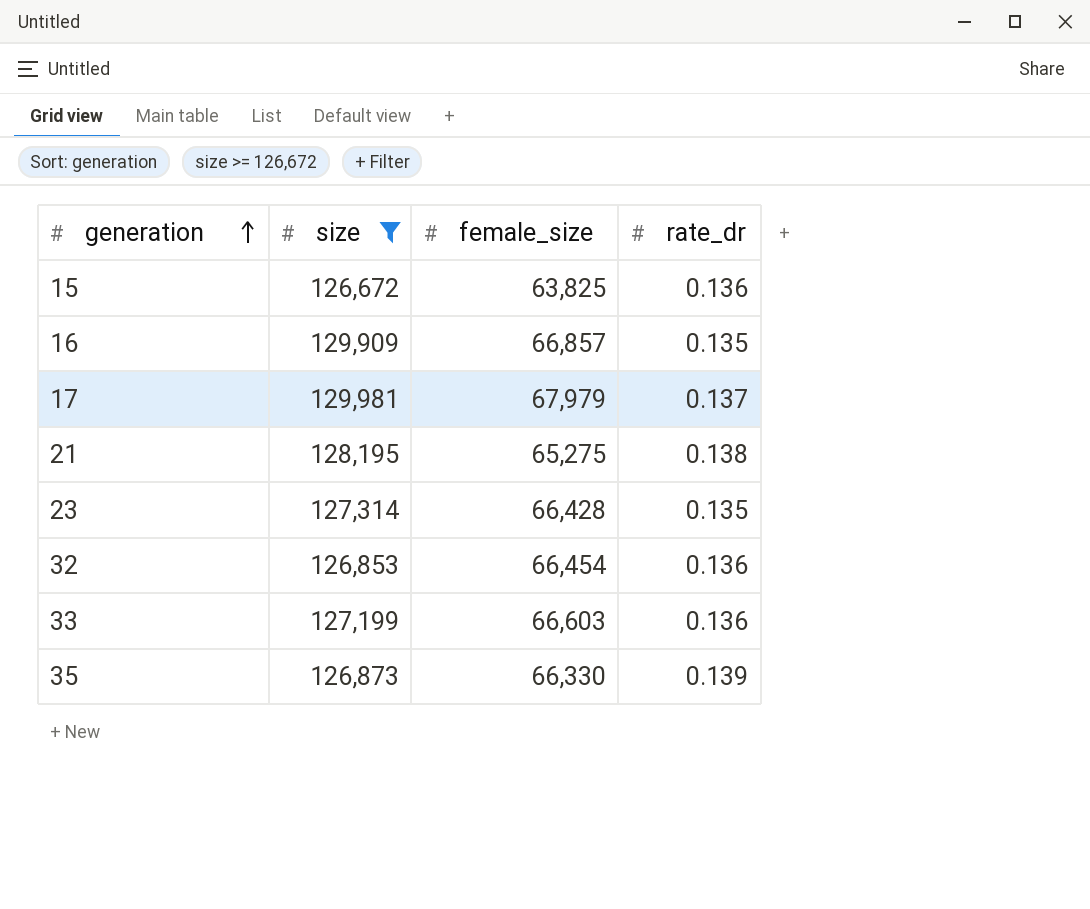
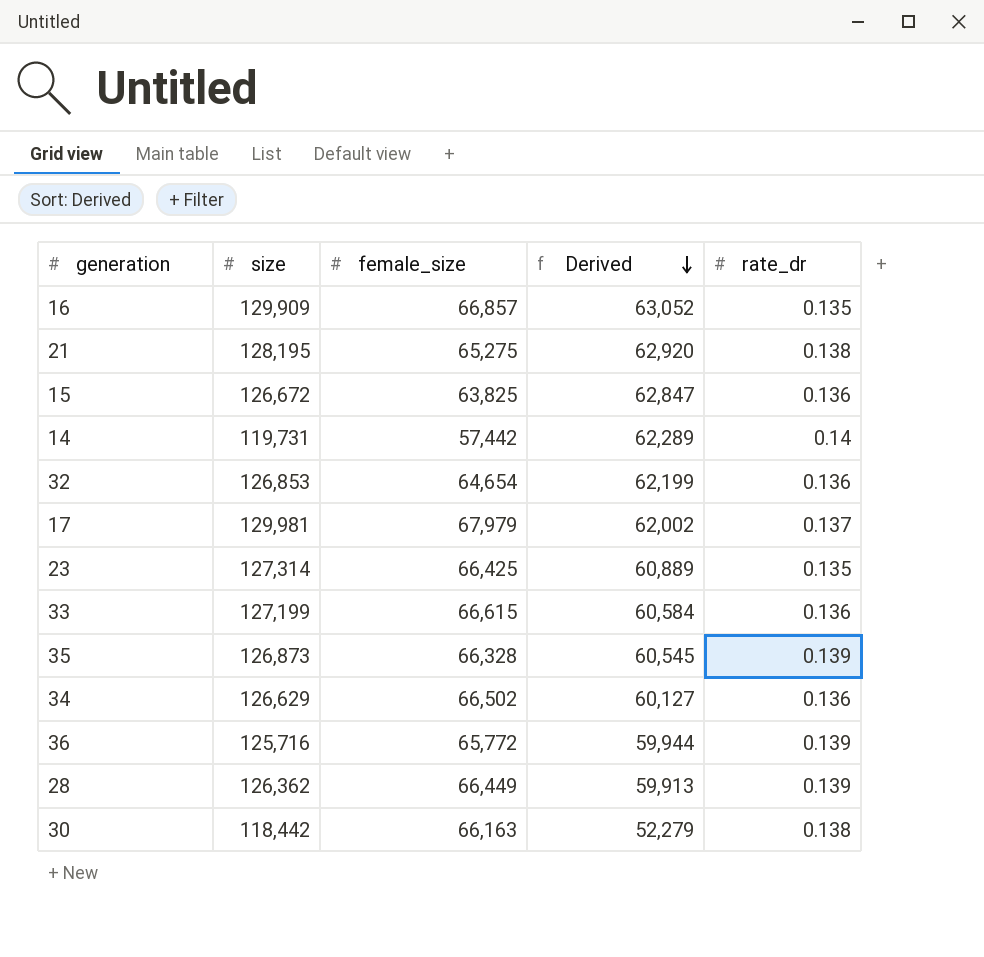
filter: size >= 126,672 -> none
row order: generation ascending -> Derived descending
column Derived | formula: none -> [size] - [female_size]
32 | female_size: 66,454 -> 64,654
23 | female_size: 66,428 -> 66,425
33 | female_size: 66,603 -> 66,615
35 | female_size: 66,330 -> 66,328

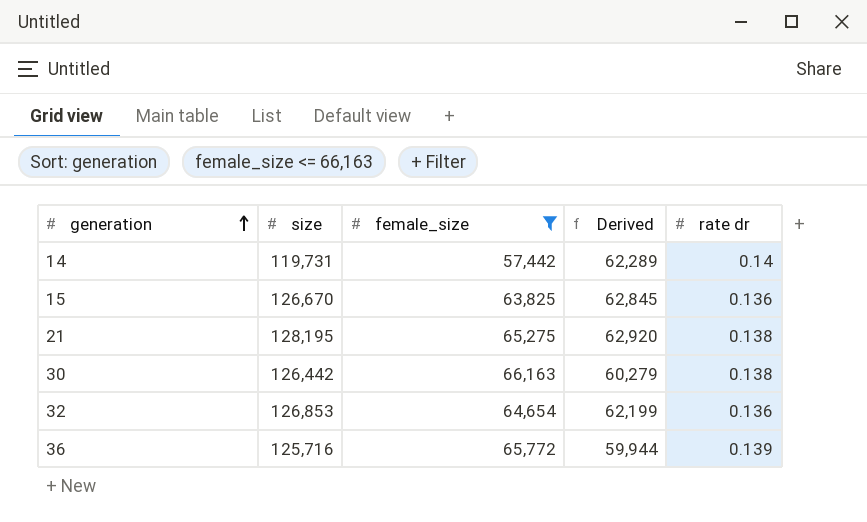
filter: none -> female_size <= 66,163
row order: Derived descending -> generation ascending
column name: rate_dr -> rate dr
15 | size: 126,672 -> 126,670
15 | Derived: 62,847 -> 62,845
30 | size: 118,442 -> 126,442
30 | Derived: 52,279 -> 60,279

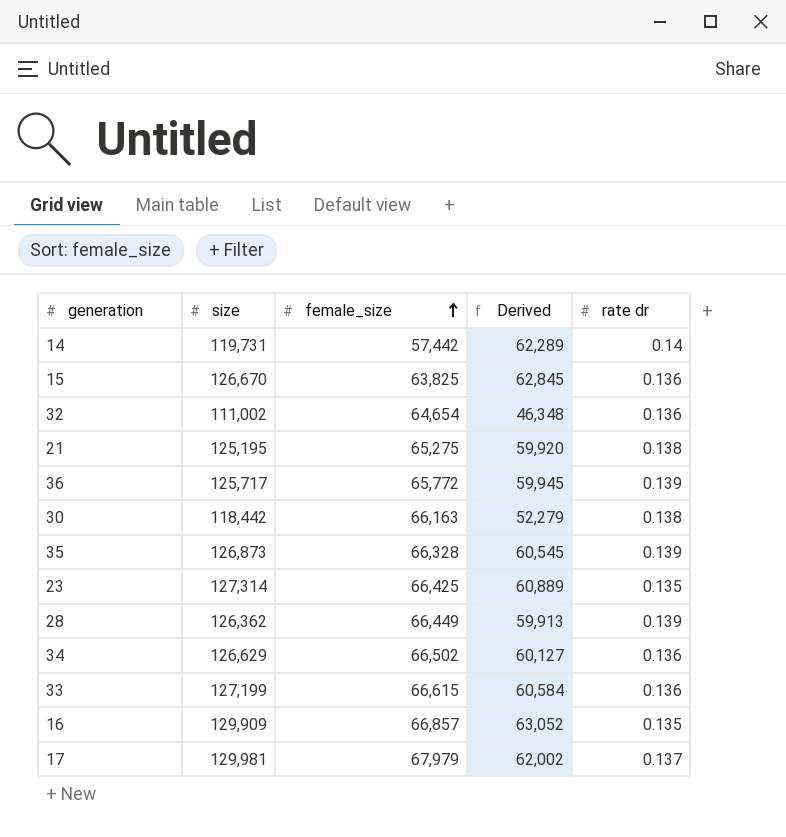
filter: female_size <= 66,163 -> none
row order: generation ascending -> female_size ascending
32 | size: 126,853 -> 111,002
32 | Derived: 62,199 -> 46,348
21 | size: 128,195 -> 125,195
21 | Derived: 62,920 -> 59,920
36 | size: 125,716 -> 125,717
36 | Derived: 59,944 -> 59,945
30 | size: 126,442 -> 118,442
30 | Derived: 60,279 -> 52,279

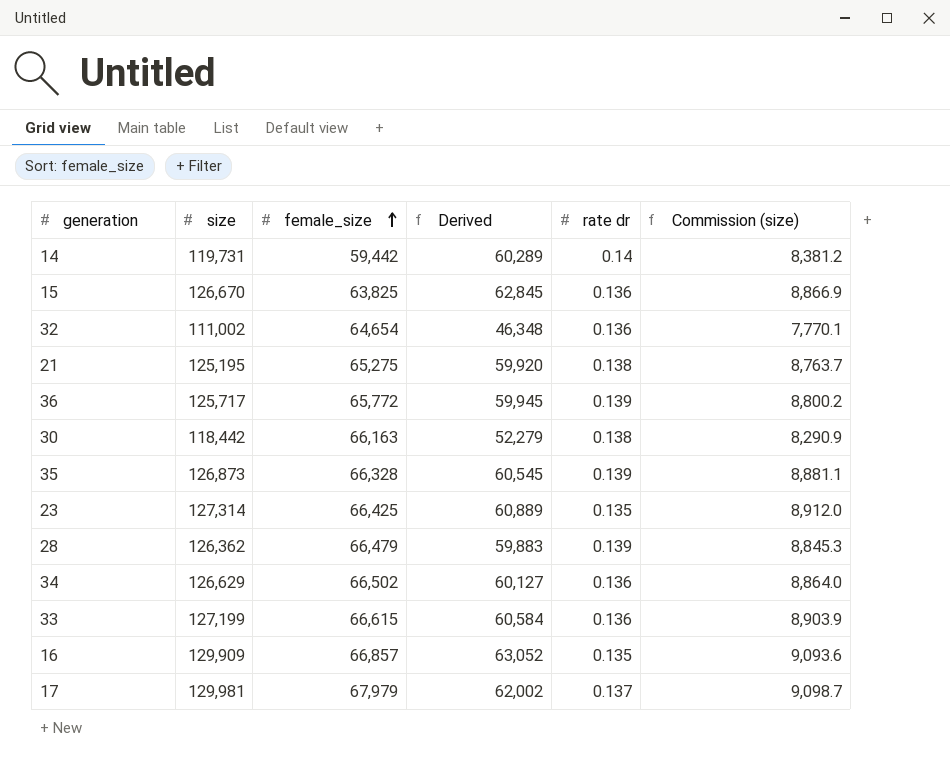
column Commission (size) | formula: none -> [size] * 0.07
14 | female_size: 57,442 -> 59,442
14 | Derived: 62,289 -> 60,289
28 | female_size: 66,449 -> 66,479
28 | Derived: 59,913 -> 59,883

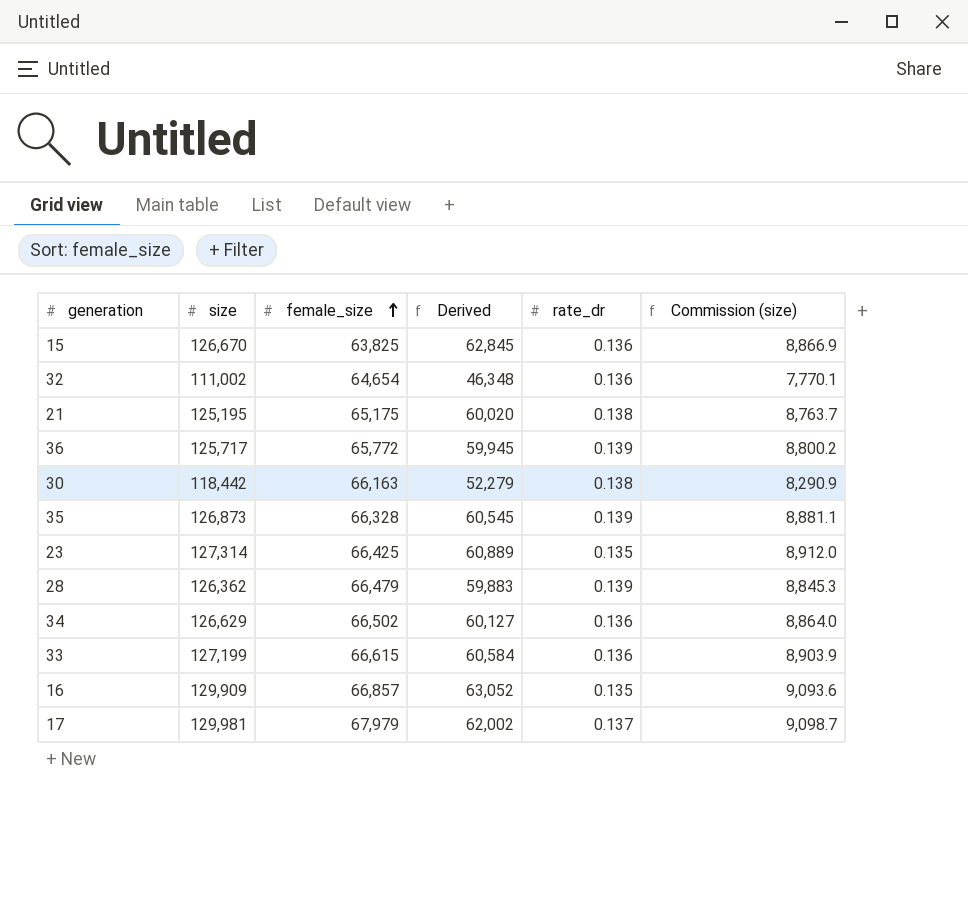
column name: rate dr -> rate_dr
row 14: 119,731 | 59,442 | 60,289 | 0.14 | 8,381.2 -> none
21 | female_size: 65,275 -> 65,175
21 | Derived: 59,920 -> 60,020

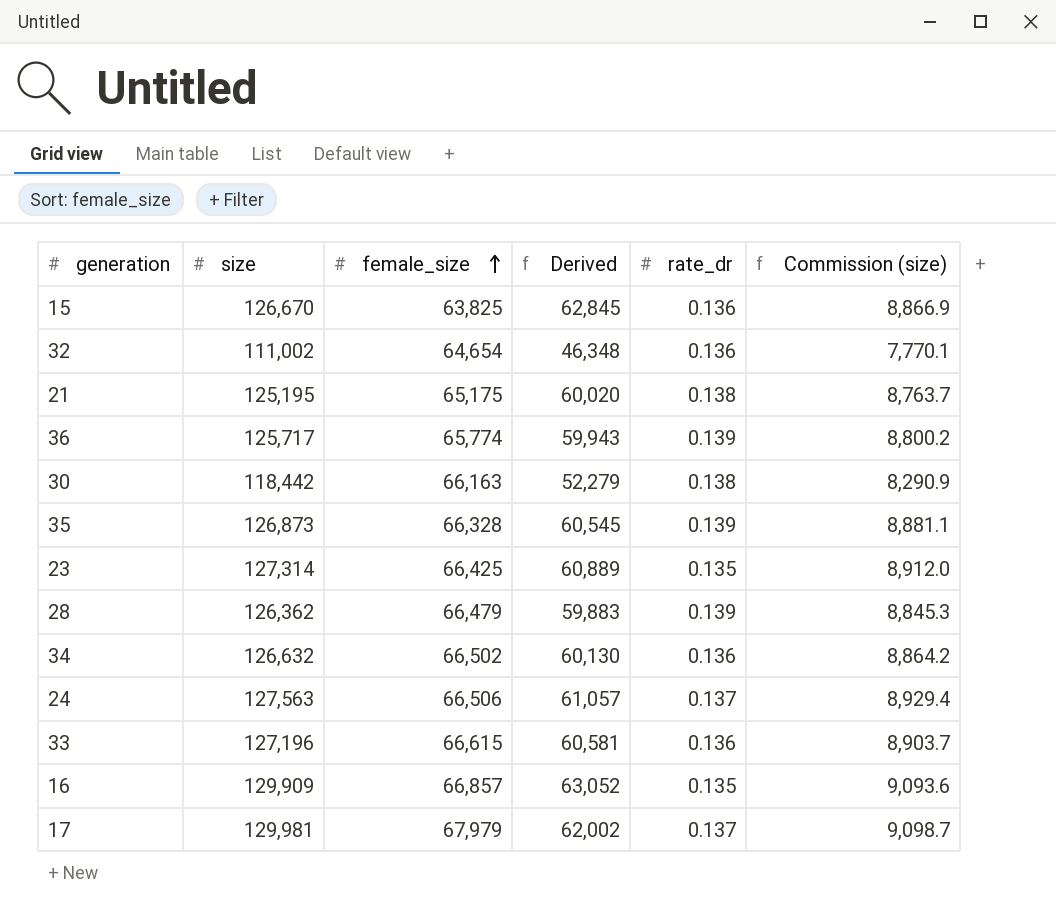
36 | female_size: 65,772 -> 65,774
36 | Derived: 59,945 -> 59,943
34 | size: 126,629 -> 126,632
34 | Derived: 60,127 -> 60,130
34 | Commission (size): 8,864.0 -> 8,864.2
row 24: none -> 127,563 | 66,506 | 61,057 | 0.137 | 8,929.4
33 | size: 127,199 -> 127,196
33 | Derived: 60,584 -> 60,581
33 | Commission (size): 8,903.9 -> 8,903.7

